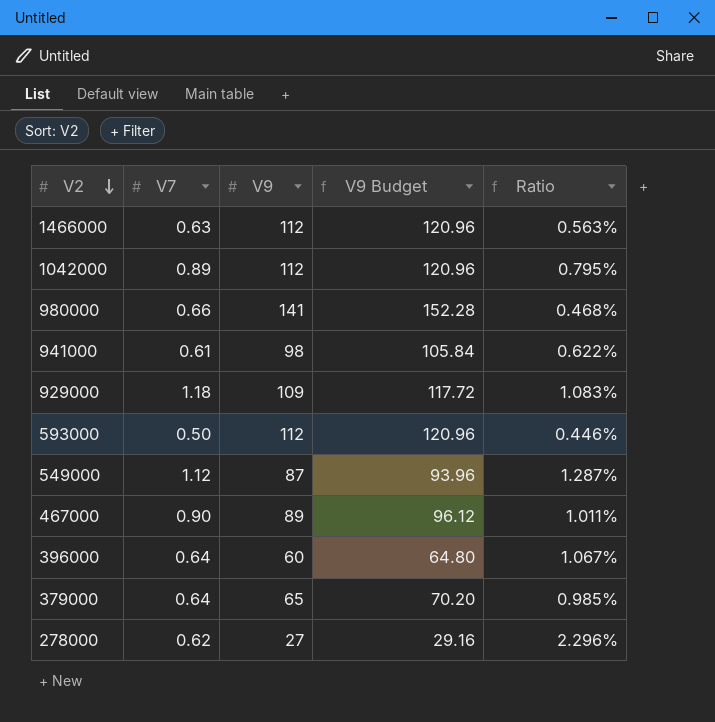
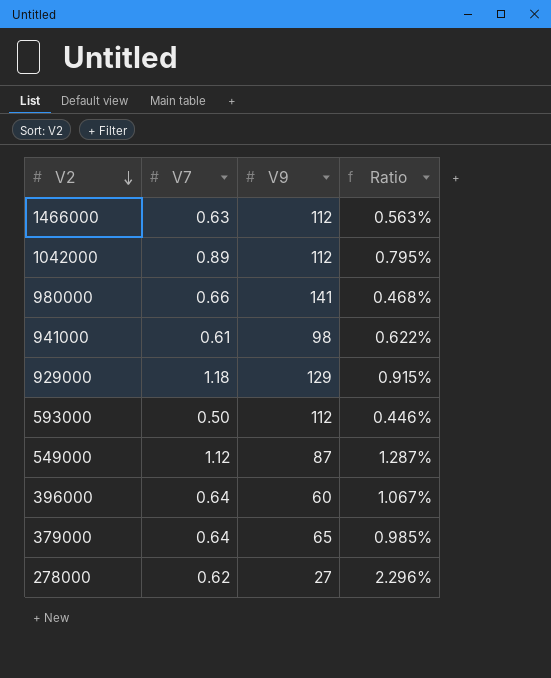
column V9 Budget | formula: [V9] * 1.08 -> none
row 467000: 0.90 | 89 | 96.12 | 1.011% -> none
929000 | V9: 109 -> 129
929000 | Ratio: 1.083% -> 0.915%

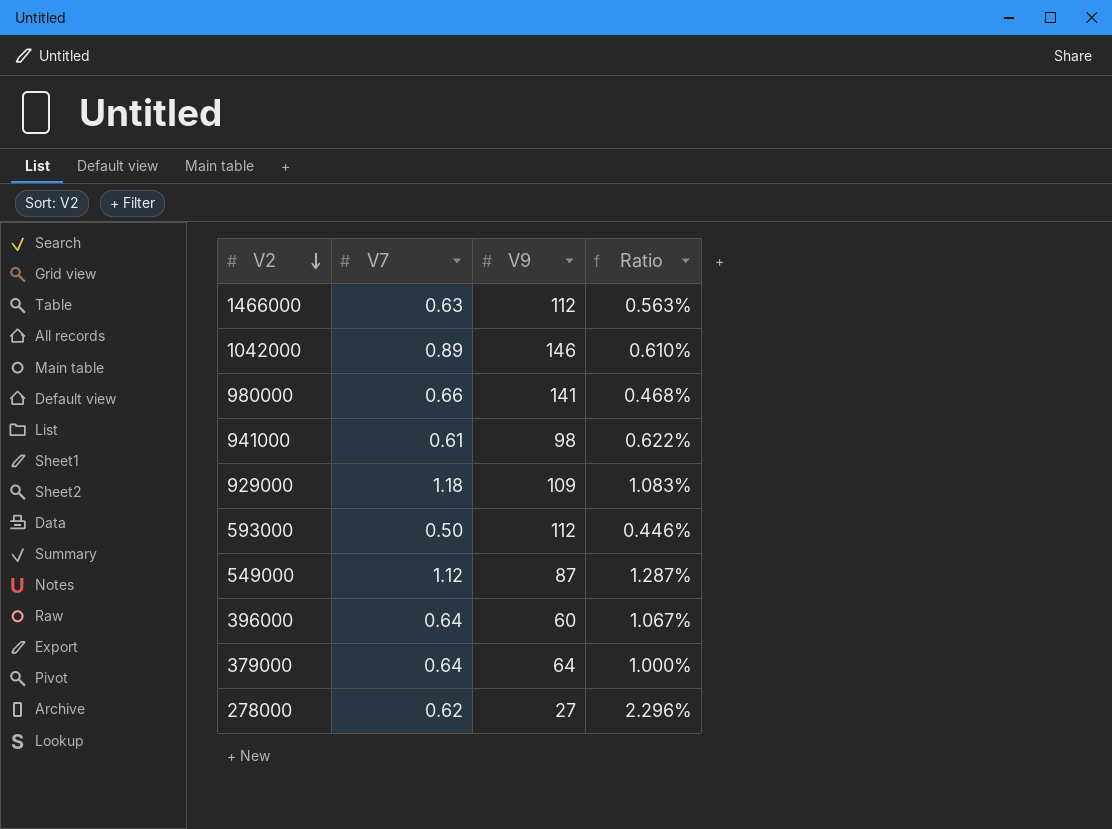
1042000 | V9: 112 -> 146
1042000 | Ratio: 0.795% -> 0.610%
929000 | V9: 129 -> 109
929000 | Ratio: 0.915% -> 1.083%
379000 | V9: 65 -> 64
379000 | Ratio: 0.985% -> 1.000%

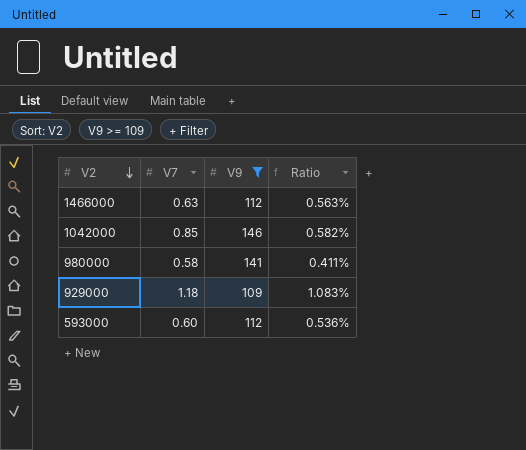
filter: none -> V9 >= 109
1042000 | V7: 0.89 -> 0.85
1042000 | Ratio: 0.610% -> 0.582%
980000 | V7: 0.66 -> 0.58
980000 | Ratio: 0.468% -> 0.411%
593000 | V7: 0.50 -> 0.60
593000 | Ratio: 0.446% -> 0.536%

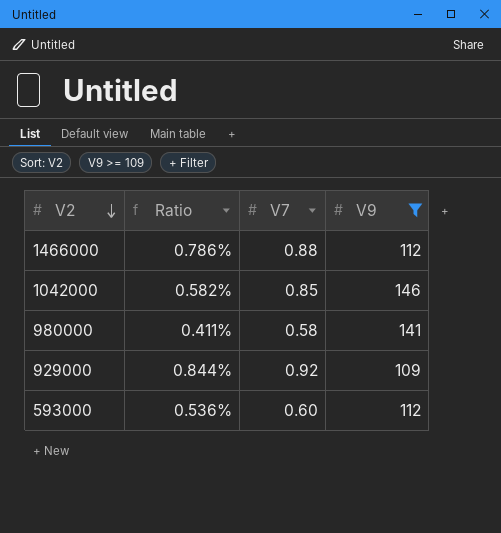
column Ratio | position: 4 -> 2
1466000 | Ratio: 0.563% -> 0.786%
1466000 | V7: 0.63 -> 0.88
929000 | Ratio: 1.083% -> 0.844%
929000 | V7: 1.18 -> 0.92

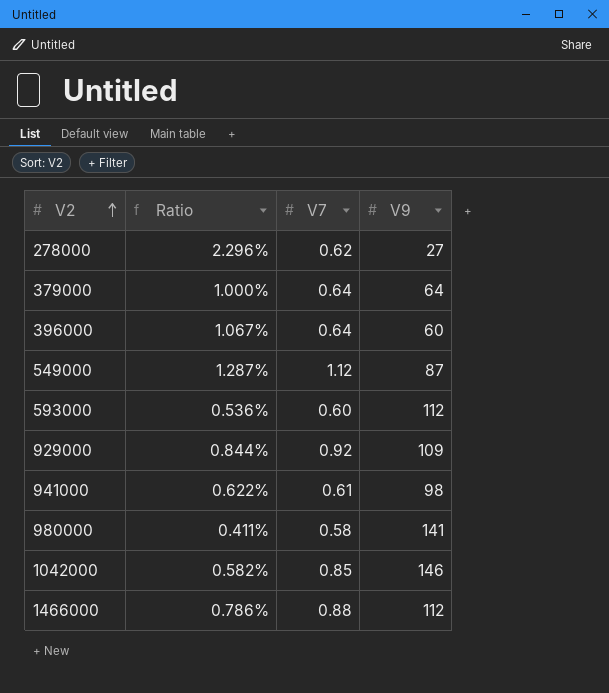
filter: V9 >= 109 -> none
row order: V2 descending -> V2 ascending

